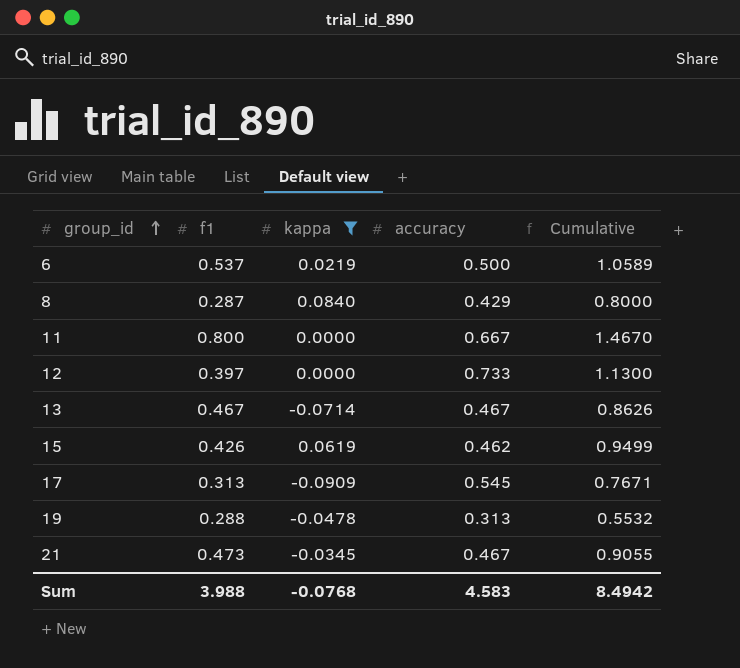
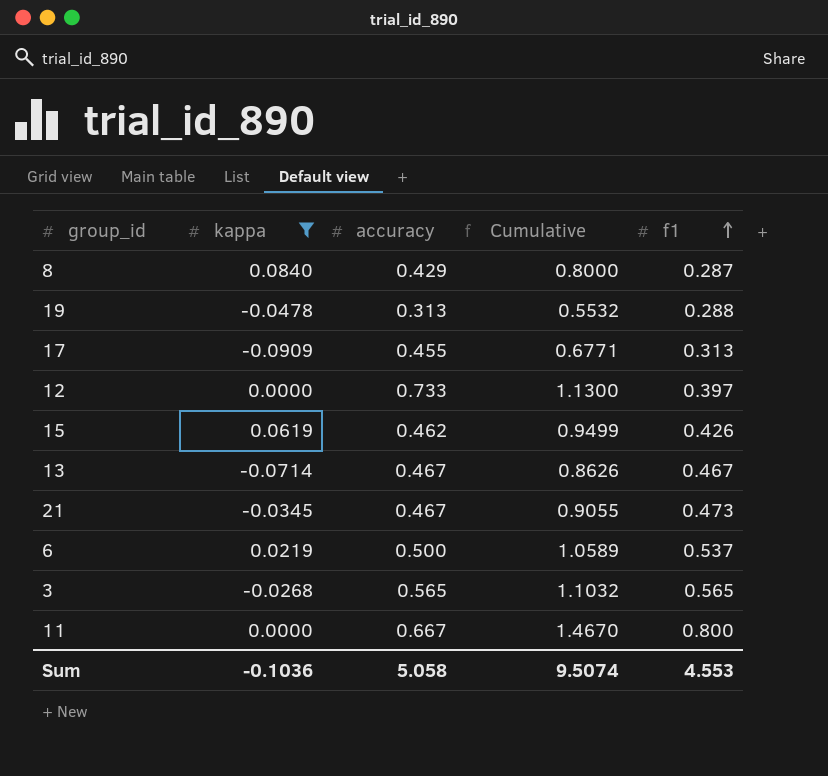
row order: group_id ascending -> f1 ascending
column f1 | position: 2 -> 5
17 | accuracy: 0.545 -> 0.455
17 | Cumulative: 0.7671 -> 0.6771
row 3: none -> -0.0268 | 0.565 | 1.1032 | 0.565
Sum | kappa: -0.0768 -> -0.1036
Sum | accuracy: 4.583 -> 5.058
Sum | Cumulative: 8.4942 -> 9.5074
Sum | f1: 3.988 -> 4.553

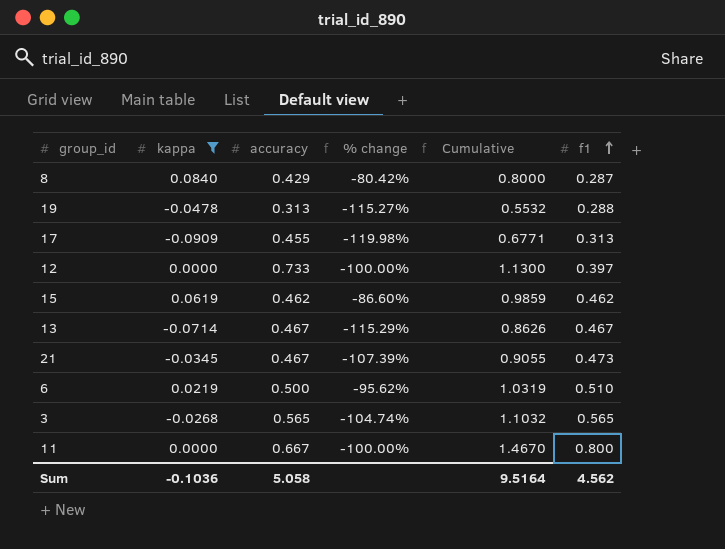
column % change | formula: none -> ([kappa] - [accuracy]) / [accuracy]
15 | Cumulative: 0.9499 -> 0.9859
15 | f1: 0.426 -> 0.462
6 | Cumulative: 1.0589 -> 1.0319
6 | f1: 0.537 -> 0.510
Sum | Cumulative: 9.5074 -> 9.5164
Sum | f1: 4.553 -> 4.562

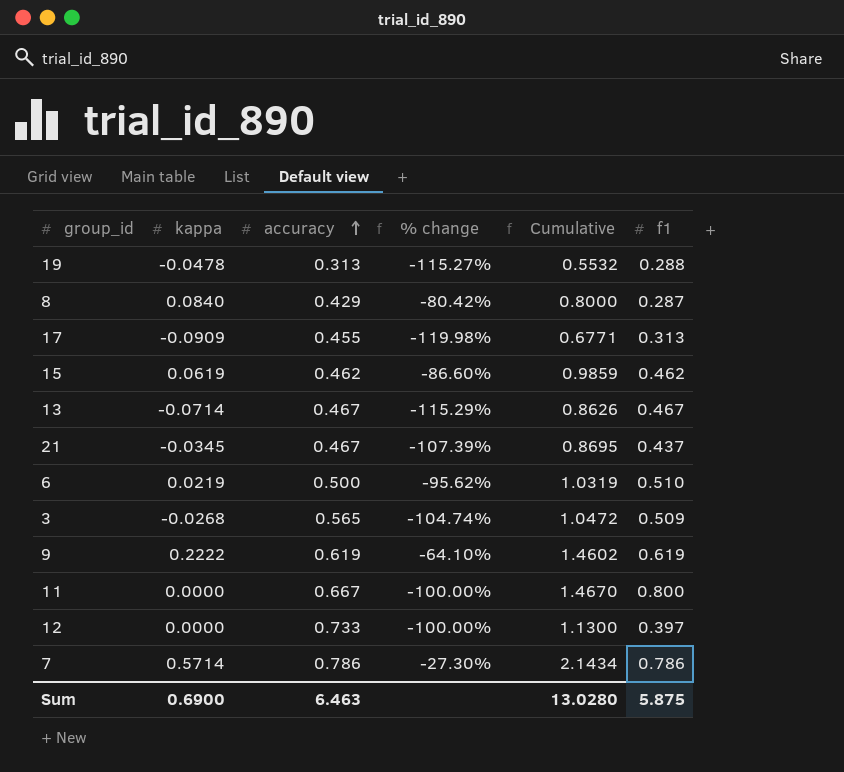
filter: kappa <= 0.0840 -> none
row order: f1 ascending -> accuracy ascending
21 | Cumulative: 0.9055 -> 0.8695
21 | f1: 0.473 -> 0.437
3 | Cumulative: 1.1032 -> 1.0472
3 | f1: 0.565 -> 0.509
Sum | kappa: -0.1036 -> 0.6900
Sum | accuracy: 5.058 -> 6.463
Sum | Cumulative: 9.5164 -> 13.0280
Sum | f1: 4.562 -> 5.875

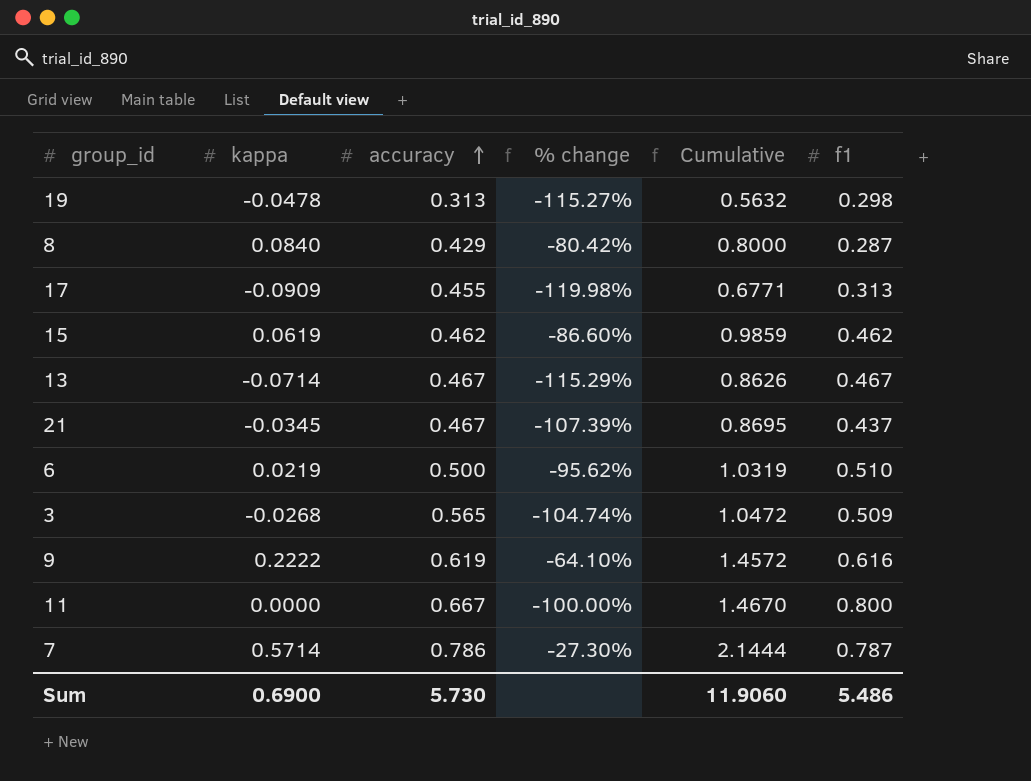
row 12: 0.0000 | 0.733 | -100.00% | 1.1300 | 0.397 -> none
19 | Cumulative: 0.5532 -> 0.5632
19 | f1: 0.288 -> 0.298
9 | Cumulative: 1.4602 -> 1.4572
9 | f1: 0.619 -> 0.616
7 | Cumulative: 2.1434 -> 2.1444
7 | f1: 0.786 -> 0.787
Sum | accuracy: 6.463 -> 5.730
Sum | Cumulative: 13.0280 -> 11.9060
Sum | f1: 5.875 -> 5.486

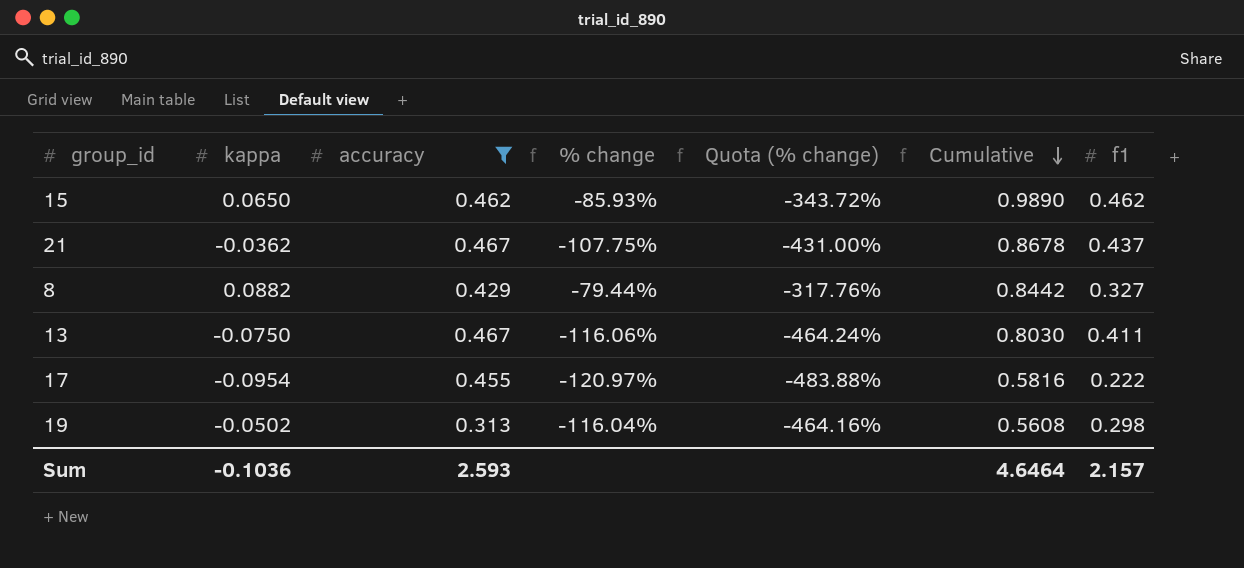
filter: none -> accuracy <= 0.467
row order: accuracy ascending -> Cumulative descending
column Quota (% change) | formula: none -> [% change] * 4
15 | kappa: 0.0619 -> 0.0650
15 | % change: -86.60% -> -85.93%
15 | Cumulative: 0.9859 -> 0.9890
21 | kappa: -0.0345 -> -0.0362
21 | % change: -107.39% -> -107.75%
21 | Cumulative: 0.8695 -> 0.8678
8 | kappa: 0.0840 -> 0.0882
8 | % change: -80.42% -> -79.44%
8 | Cumulative: 0.8000 -> 0.8442
8 | f1: 0.287 -> 0.327
13 | kappa: -0.0714 -> -0.0750
13 | % change: -115.29% -> -116.06%
13 | Cumulative: 0.8626 -> 0.8030
13 | f1: 0.467 -> 0.411
17 | kappa: -0.0909 -> -0.0954
17 | % change: -119.98% -> -120.97%
17 | Cumulative: 0.6771 -> 0.5816
17 | f1: 0.313 -> 0.222
19 | kappa: -0.0478 -> -0.0502
19 | % change: -115.27% -> -116.04%
19 | Cumulative: 0.5632 -> 0.5608
Sum | kappa: 0.6900 -> -0.1036
Sum | accuracy: 5.730 -> 2.593
Sum | Cumulative: 11.9060 -> 4.6464
Sum | f1: 5.486 -> 2.157

